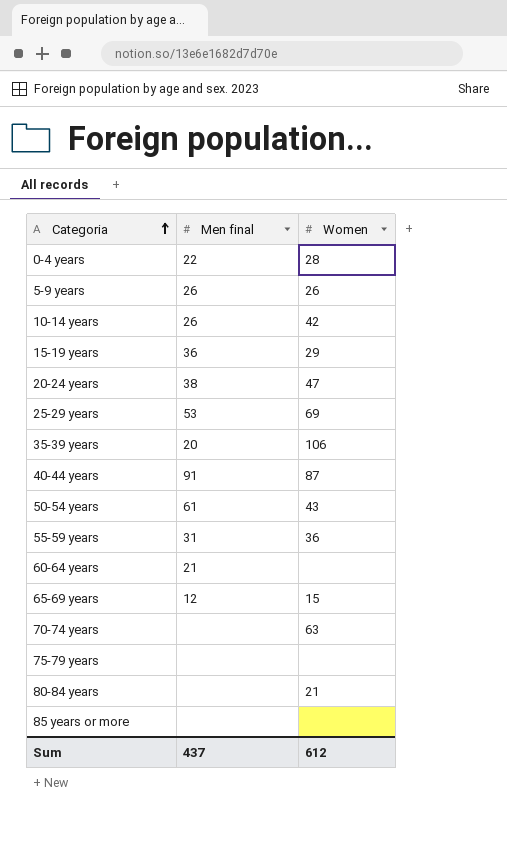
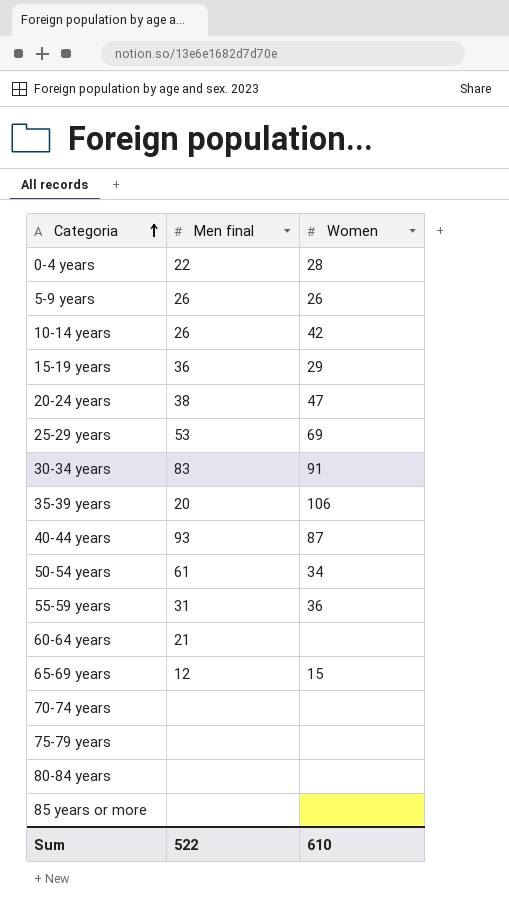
row 30-34 years: none -> 83 | 91
40-44 years | Men final: 91 -> 93
50-54 years | Women: 43 -> 34
70-74 years | Women: 63 -> none
80-84 years | Women: 21 -> none
Sum | Men final: 437 -> 522
Sum | Women: 612 -> 610

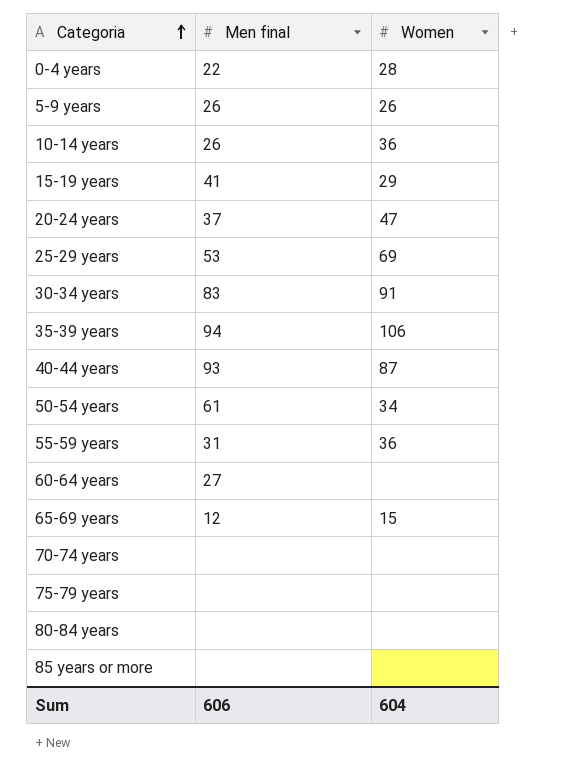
10-14 years | Women: 42 -> 36
15-19 years | Men final: 36 -> 41
20-24 years | Men final: 38 -> 37
35-39 years | Men final: 20 -> 94
60-64 years | Men final: 21 -> 27
Sum | Men final: 522 -> 606
Sum | Women: 610 -> 604

